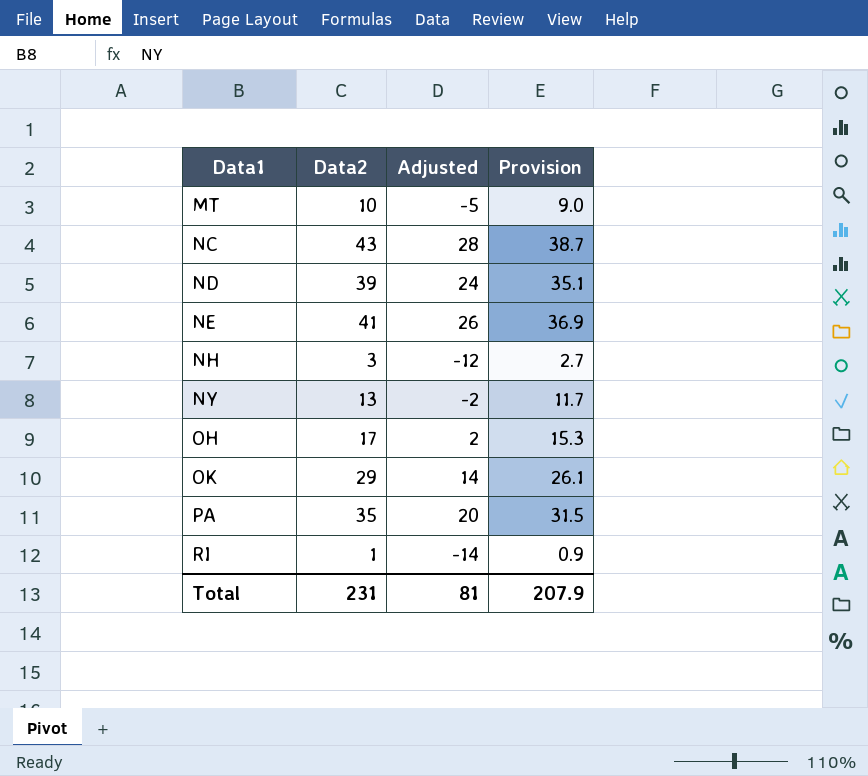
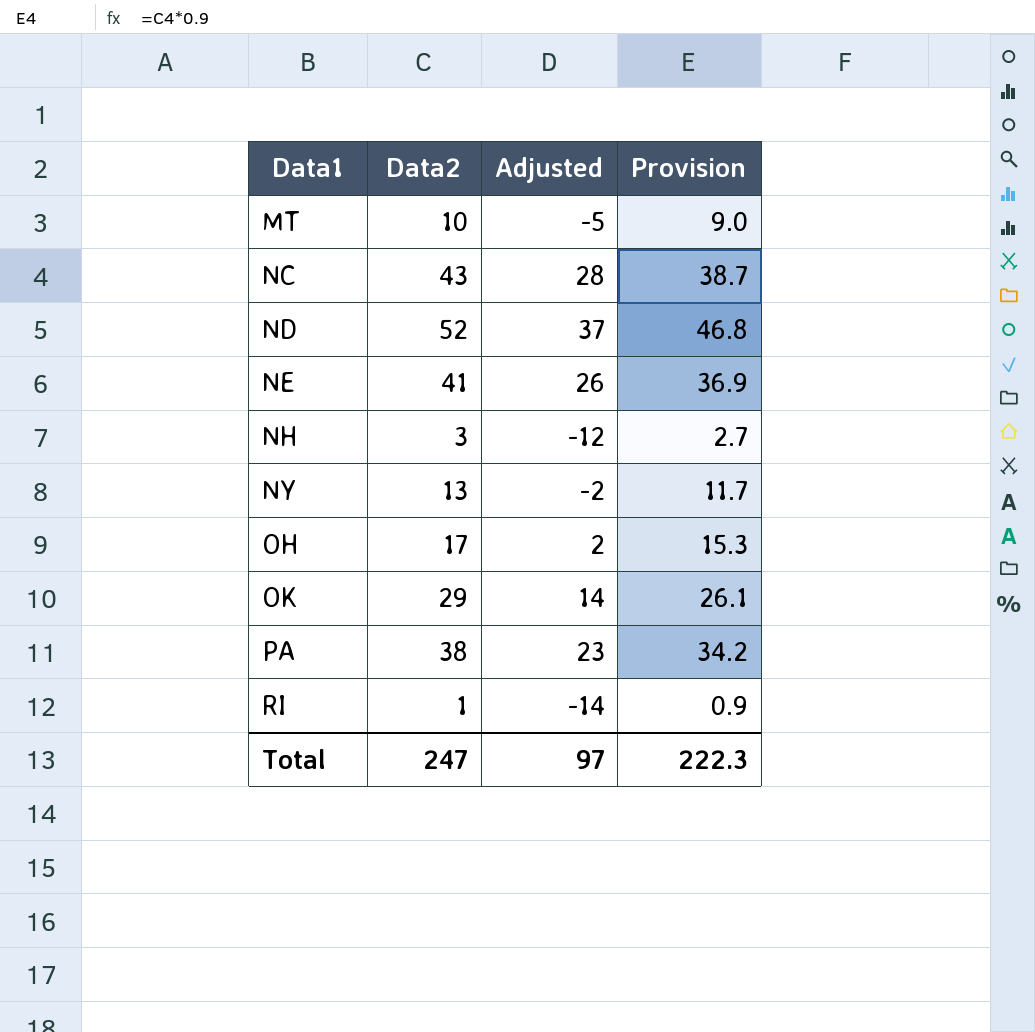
ND | Data2: 39 -> 52
ND | Adjusted: 24 -> 37
ND | Provision: 35.1 -> 46.8
PA | Data2: 35 -> 38
PA | Adjusted: 20 -> 23
PA | Provision: 31.5 -> 34.2
Total | Data2: 231 -> 247
Total | Adjusted: 81 -> 97
Total | Provision: 207.9 -> 222.3

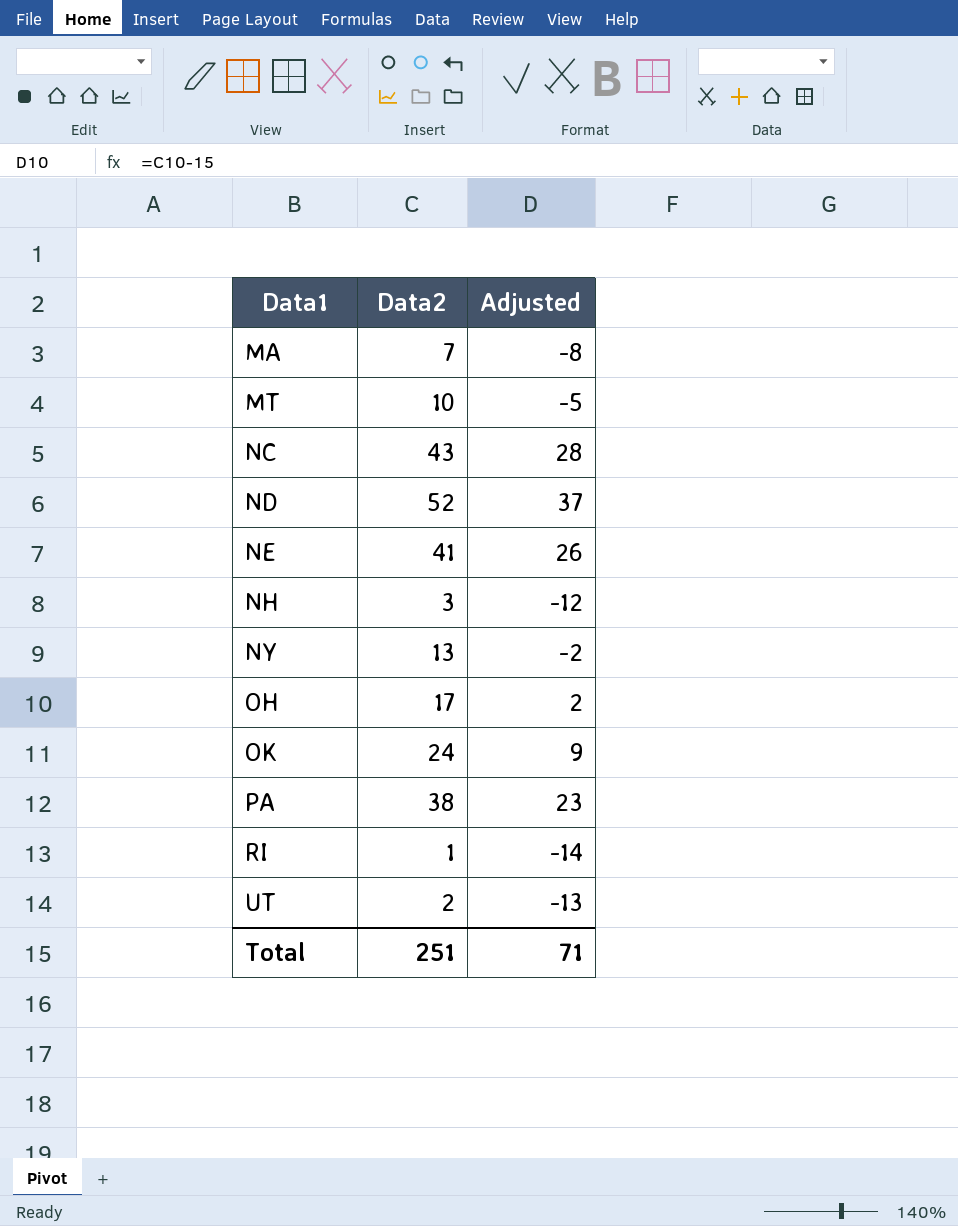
column Provision | formula: [Data2] * 0.9 -> none
row MA: none -> 7 | -8
OK | Data2: 29 -> 24
OK | Adjusted: 14 -> 9
row UT: none -> 2 | -13
Total | Data2: 247 -> 251
Total | Adjusted: 97 -> 71

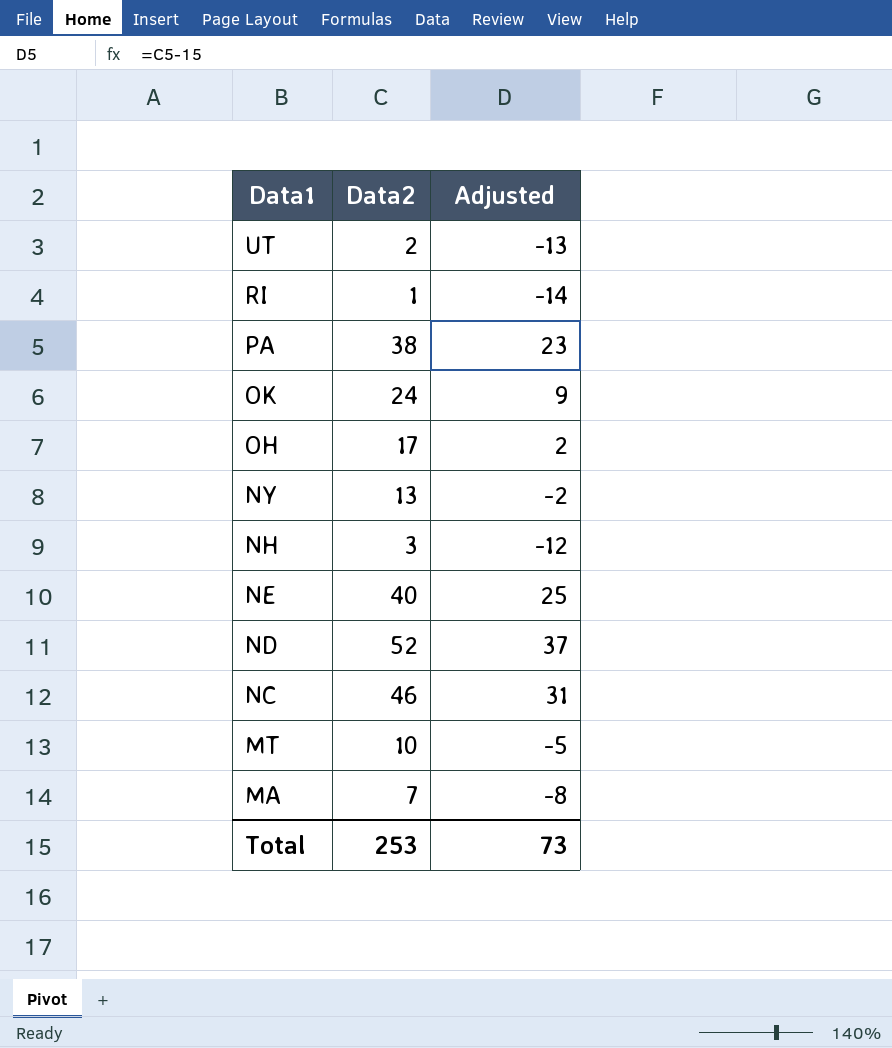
row order: Data1 ascending -> Data1 descending
NE | Data2: 41 -> 40
NE | Adjusted: 26 -> 25
NC | Data2: 43 -> 46
NC | Adjusted: 28 -> 31
Total | Data2: 251 -> 253
Total | Adjusted: 71 -> 73

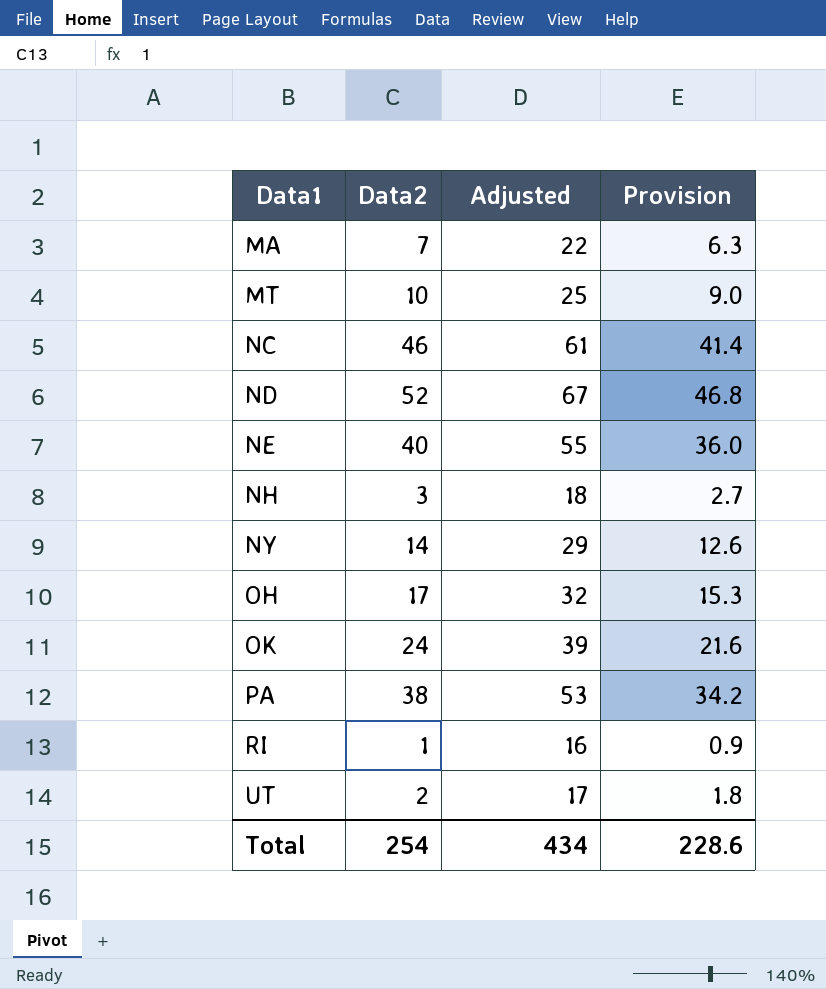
row order: Data1 descending -> Data1 ascending
column Adjusted | formula: [Data2] - 15 -> [Data2] + 15
column Provision | formula: none -> [Data2] * 0.9
NY | Data2: 13 -> 14
Total | Data2: 253 -> 254
Total | Adjusted: 73 -> 434

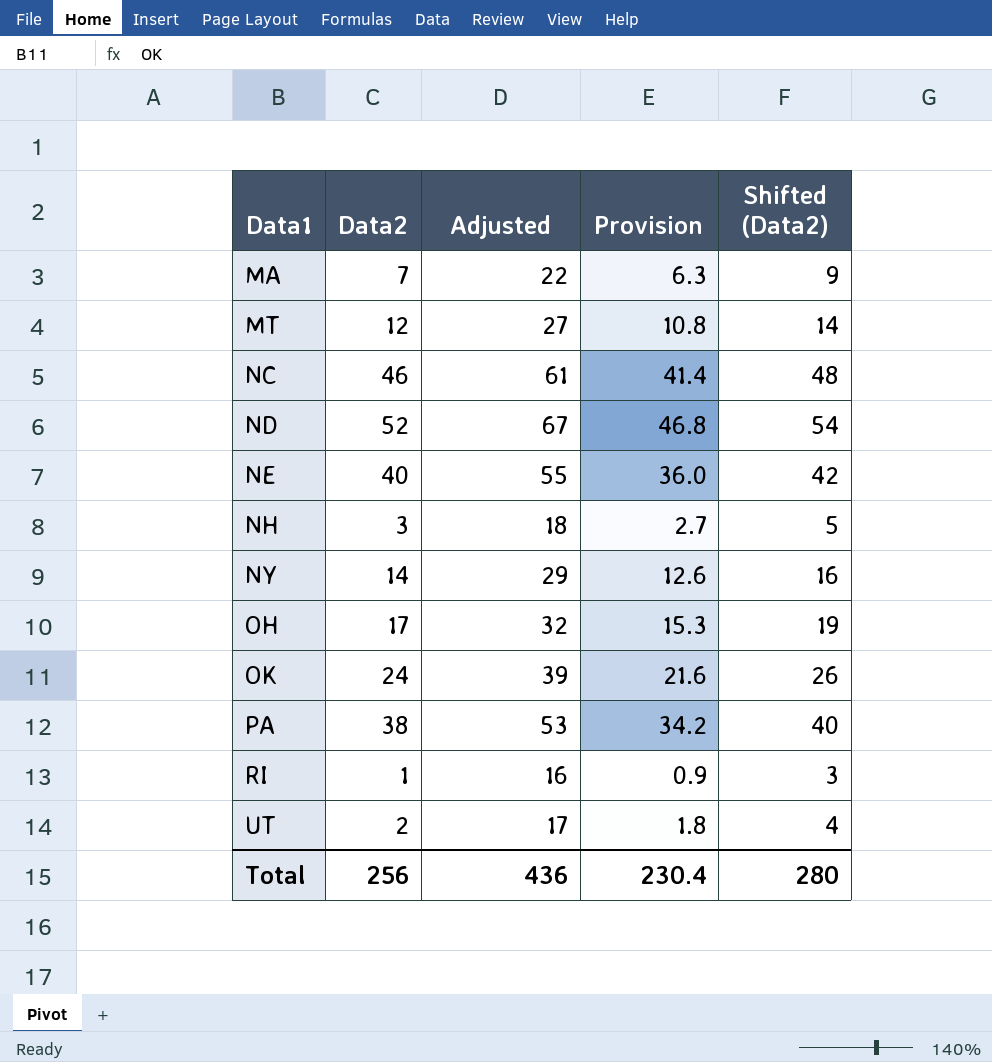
column Shifted (Data2) | formula: none -> [Data2] + 2
MT | Data2: 10 -> 12
MT | Adjusted: 25 -> 27
MT | Provision: 9.0 -> 10.8
Total | Data2: 254 -> 256
Total | Adjusted: 434 -> 436
Total | Provision: 228.6 -> 230.4

